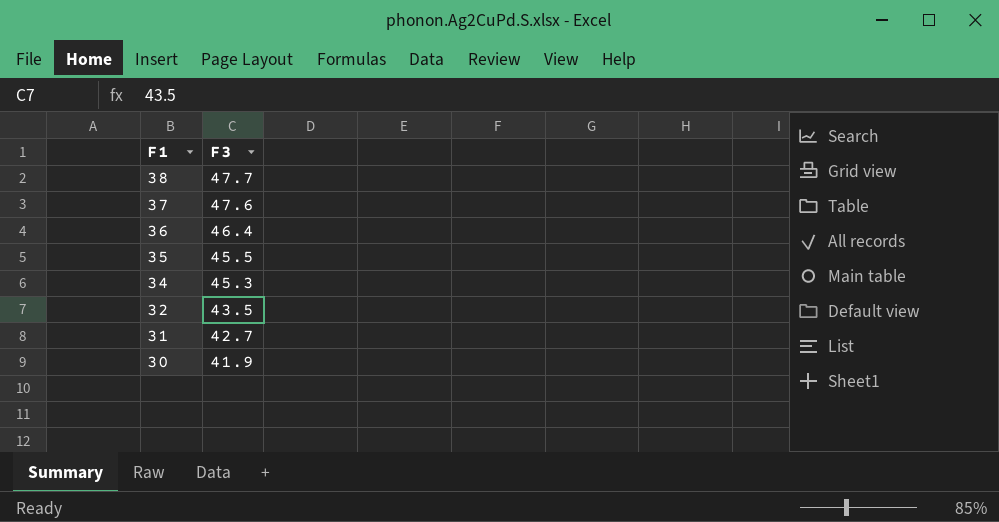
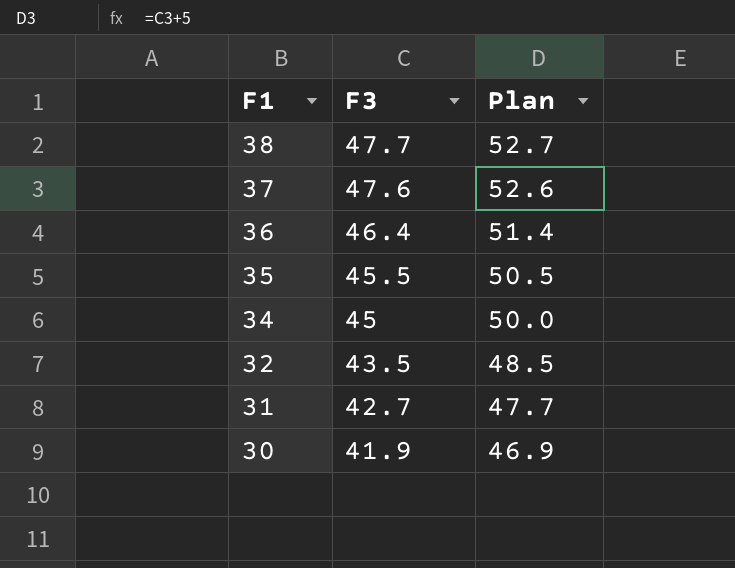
column Plan | formula: none -> [F3] + 5
34 | F3: 45.3 -> 45

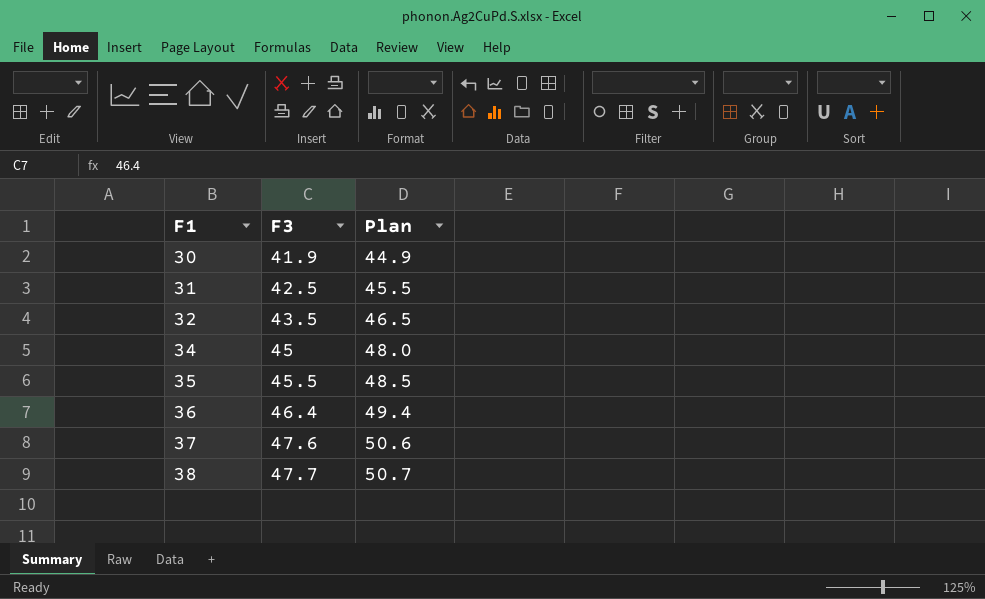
row order: F1 descending -> F1 ascending
column Plan | formula: [F3] + 5 -> [F3] + 3
31 | F3: 42.7 -> 42.5

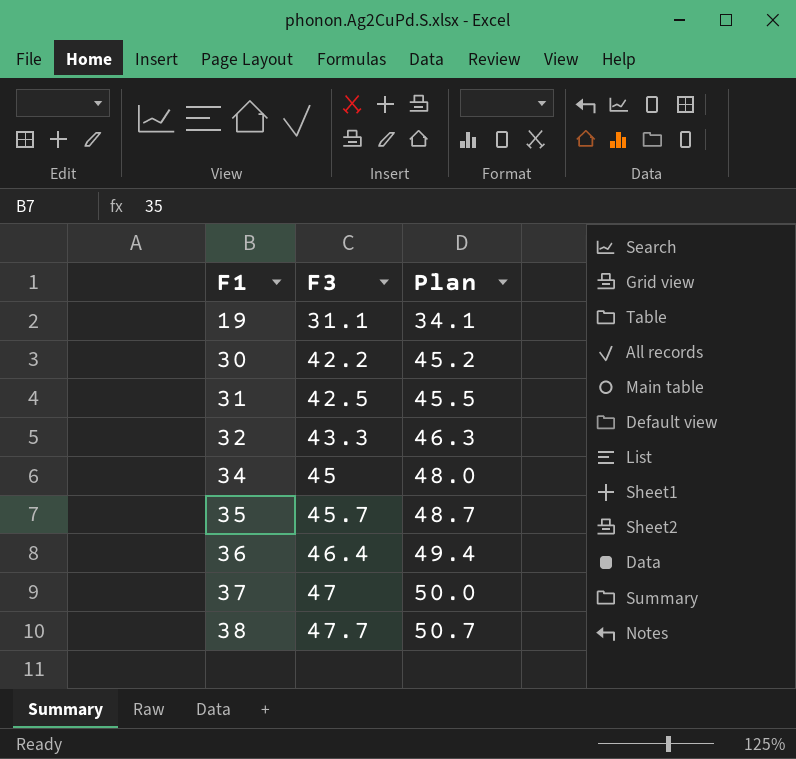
row 19: none -> 31.1 | 34.1
30 | F3: 41.9 -> 42.2
30 | Plan: 44.9 -> 45.2
32 | F3: 43.5 -> 43.3
32 | Plan: 46.5 -> 46.3
35 | F3: 45.5 -> 45.7
35 | Plan: 48.5 -> 48.7
37 | F3: 47.6 -> 47
37 | Plan: 50.6 -> 50.0

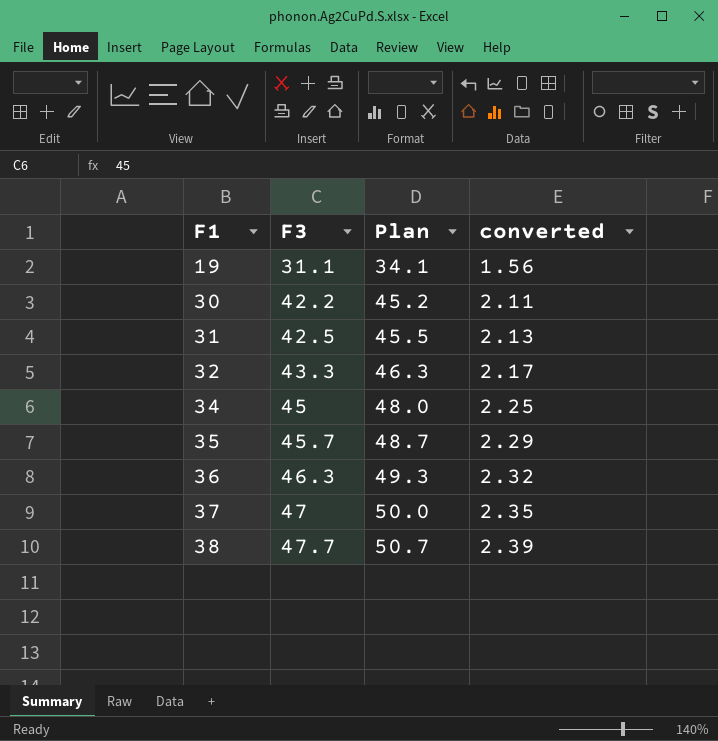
column converted | formula: none -> [F3] * 0.05
36 | F3: 46.4 -> 46.3
36 | Plan: 49.4 -> 49.3

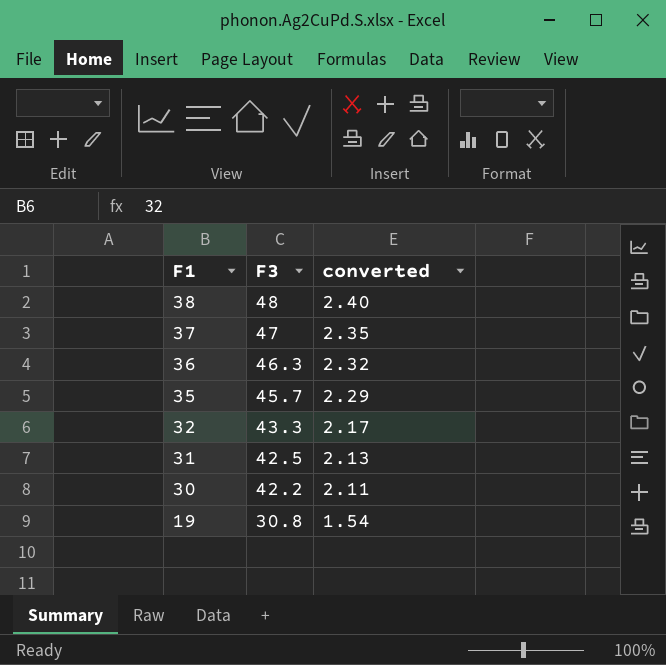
row order: F1 ascending -> F1 descending
column Plan | formula: [F3] + 3 -> none
row 34: 45 | 48.0 | 2.25 -> none
38 | F3: 47.7 -> 48
38 | converted: 2.39 -> 2.40
19 | F3: 31.1 -> 30.8
19 | converted: 1.56 -> 1.54

